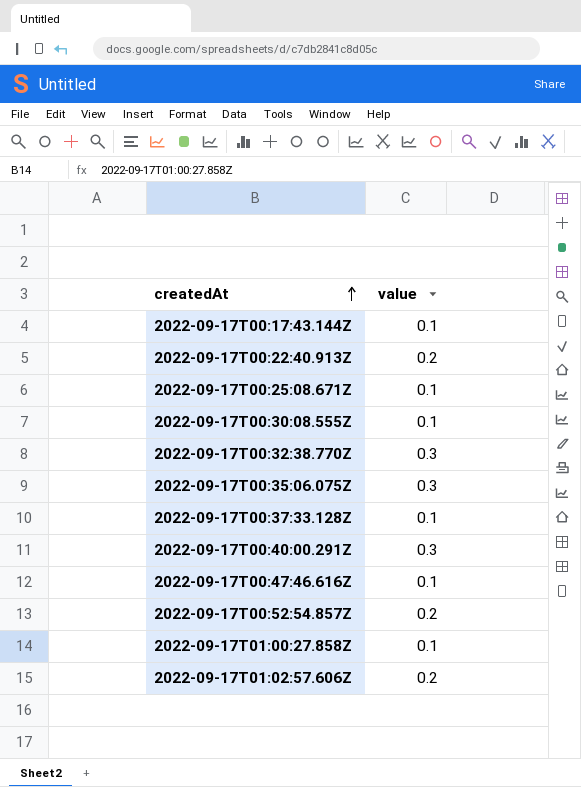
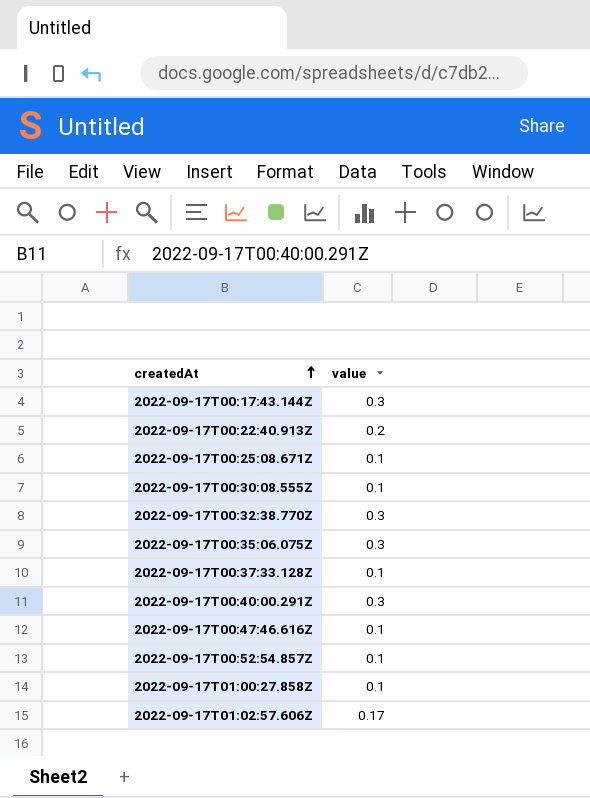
2022-09-17T00:17:43.144Z | value: 0.1 -> 0.3
2022-09-17T00:52:54.857Z | value: 0.2 -> 0.1
2022-09-17T01:02:57.606Z | value: 0.2 -> 0.17

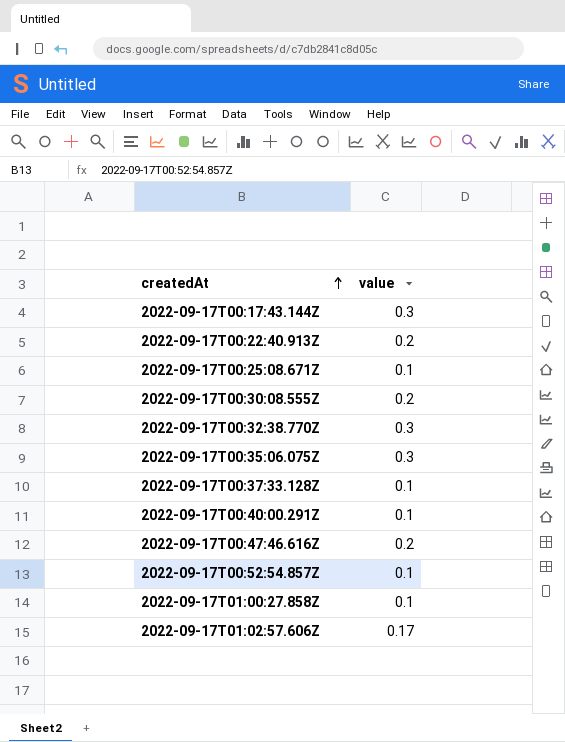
2022-09-17T00:30:08.555Z | value: 0.1 -> 0.2
2022-09-17T00:40:00.291Z | value: 0.3 -> 0.1
2022-09-17T00:47:46.616Z | value: 0.1 -> 0.2

